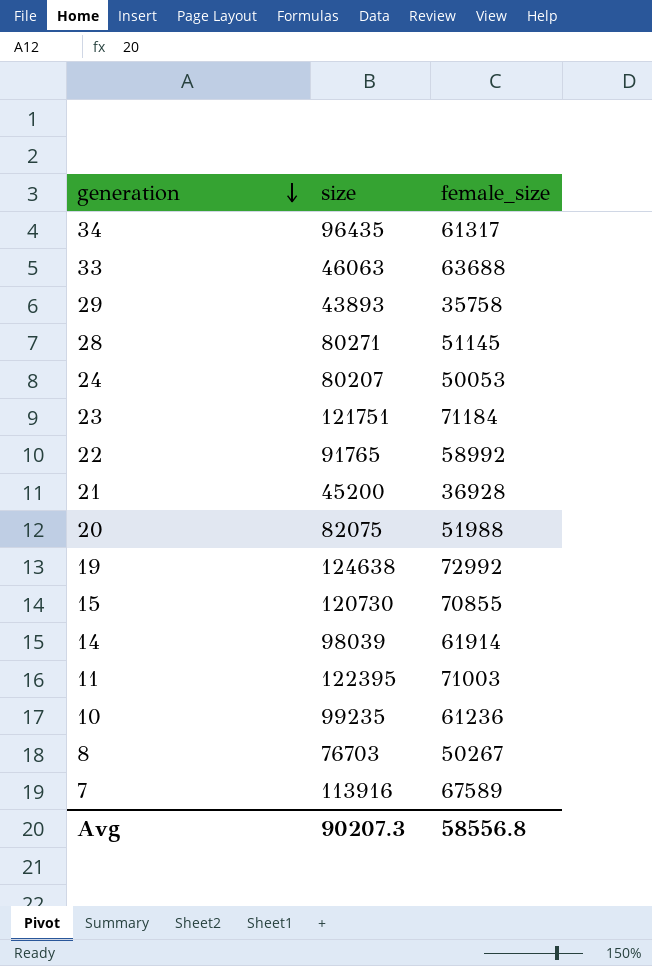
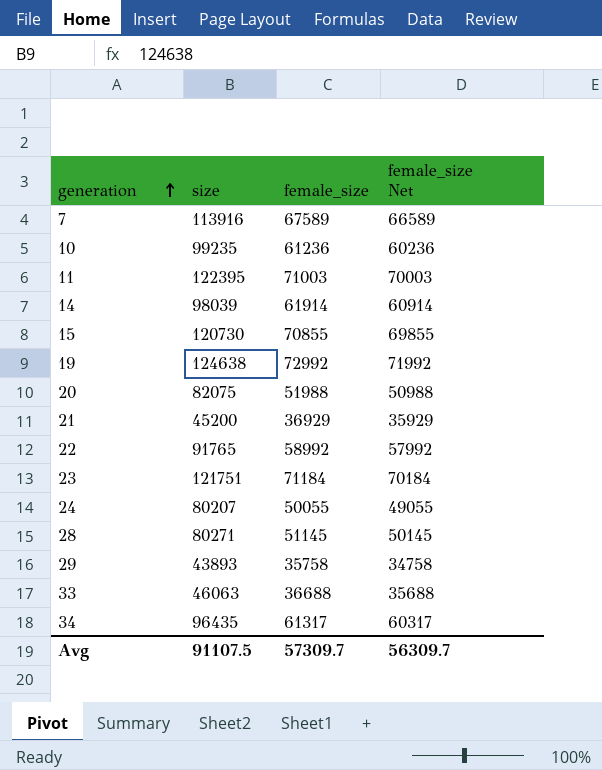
row order: generation descending -> generation ascending
column female_size Net | formula: none -> [female_size] - 1000
row 8: 76703 | 50267 -> none
21 | female_size: 36928 -> 36929
24 | female_size: 50053 -> 50055
33 | female_size: 63688 -> 36688
Avg | size: 90207.3 -> 91107.5
Avg | female_size: 58556.8 -> 57309.7

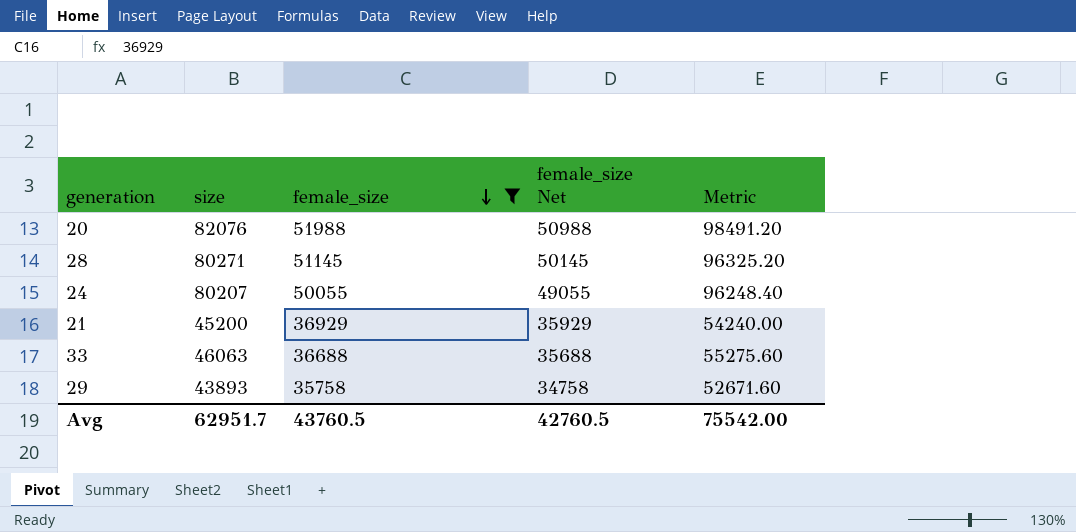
filter: none -> female_size <= 51988
row order: generation ascending -> female_size descending
column Metric | formula: none -> [size] * 1.2
20 | size: 82075 -> 82076
Avg | size: 91107.5 -> 62951.7
Avg | female_size: 57309.7 -> 43760.5
Avg | female_size Net: 56309.7 -> 42760.5

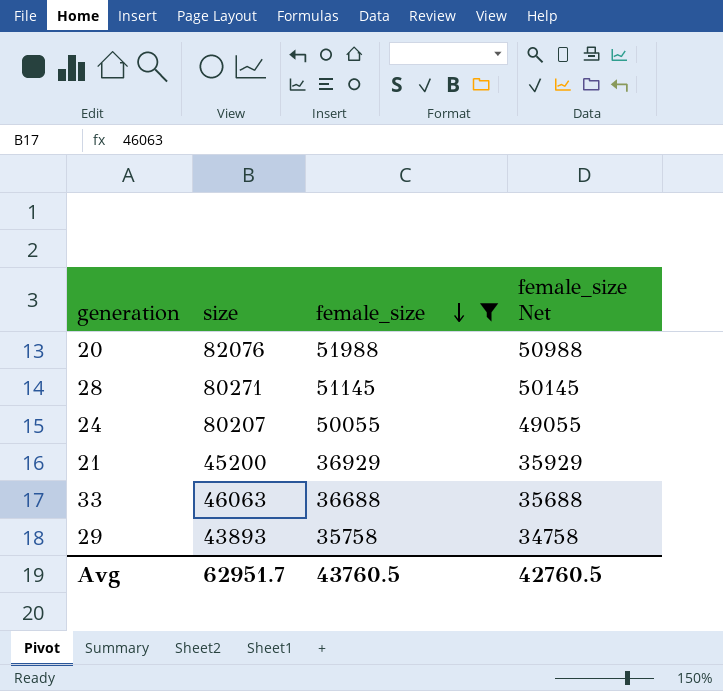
column Metric | formula: [size] * 1.2 -> none

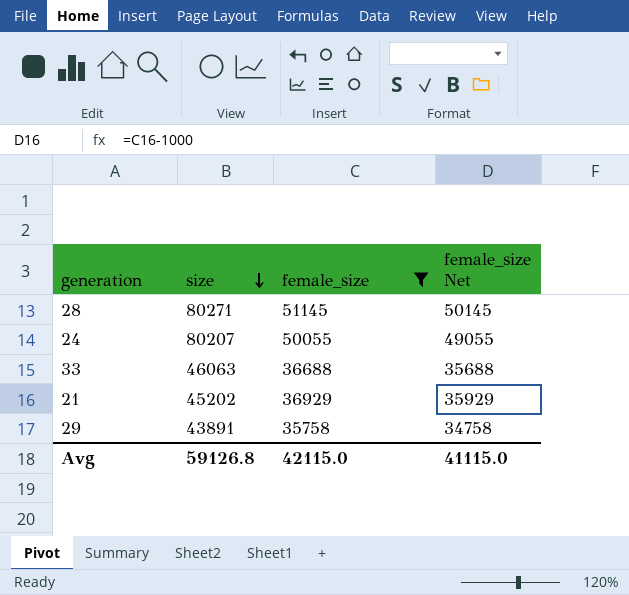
row order: female_size descending -> size descending
row 20: 82076 | 51988 | 50988 -> none
21 | size: 45200 -> 45202
29 | size: 43893 -> 43891
Avg | size: 62951.7 -> 59126.8
Avg | female_size: 43760.5 -> 42115.0
Avg | female_size Net: 42760.5 -> 41115.0

